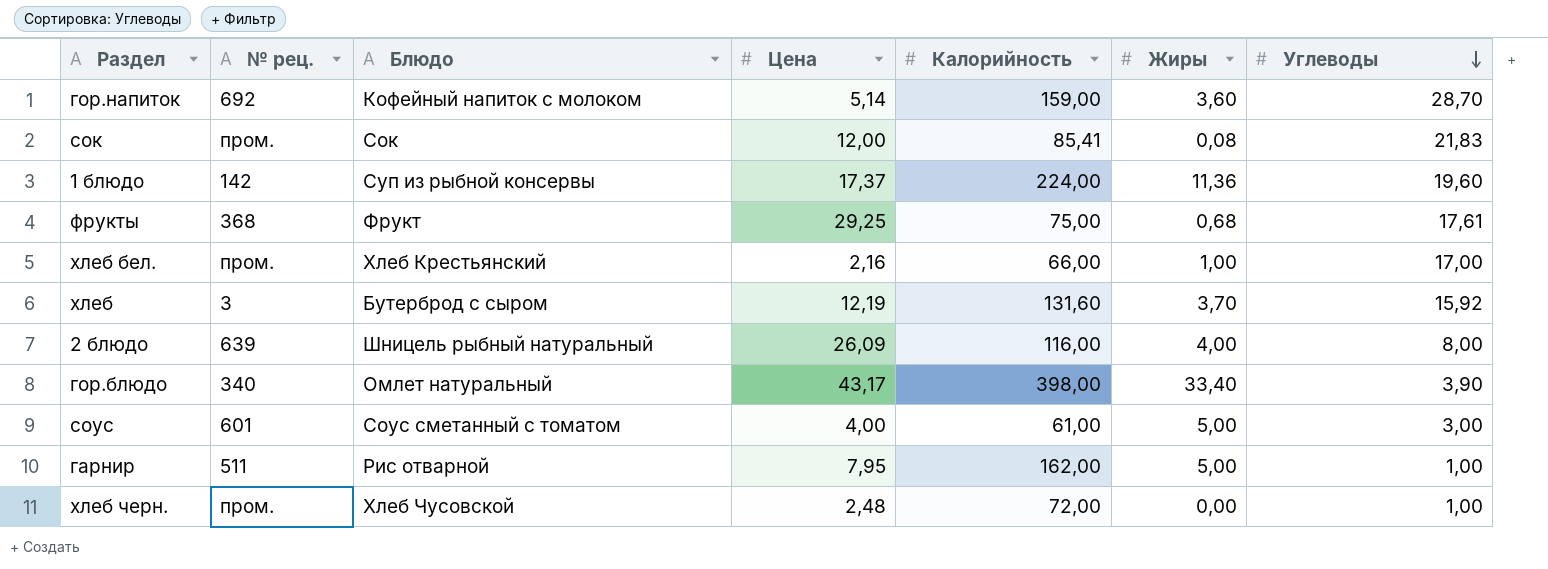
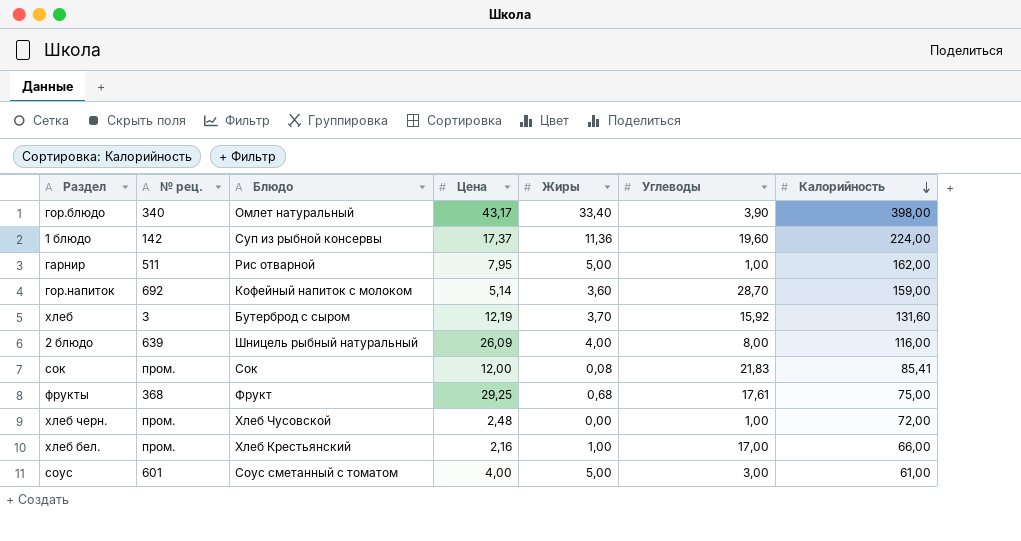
row order: Углеводы descending -> Калорийность descending
column Калорийность | position: 5 -> 7

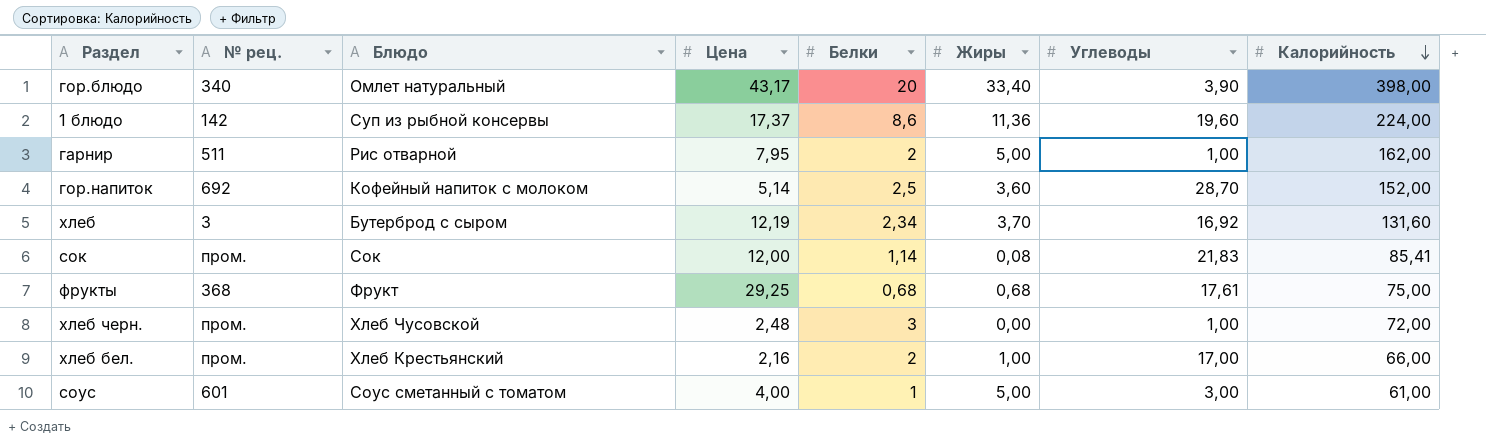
column Белки | position: none -> 5
row 2 блюдо: 639 | Шницель рыбный натуральный | 26,09 | 4,00 | 8,00 | 116,00 -> none
гор.напиток | Калорийность: 159,00 -> 152,00
хлеб | Углеводы: 15,92 -> 16,92

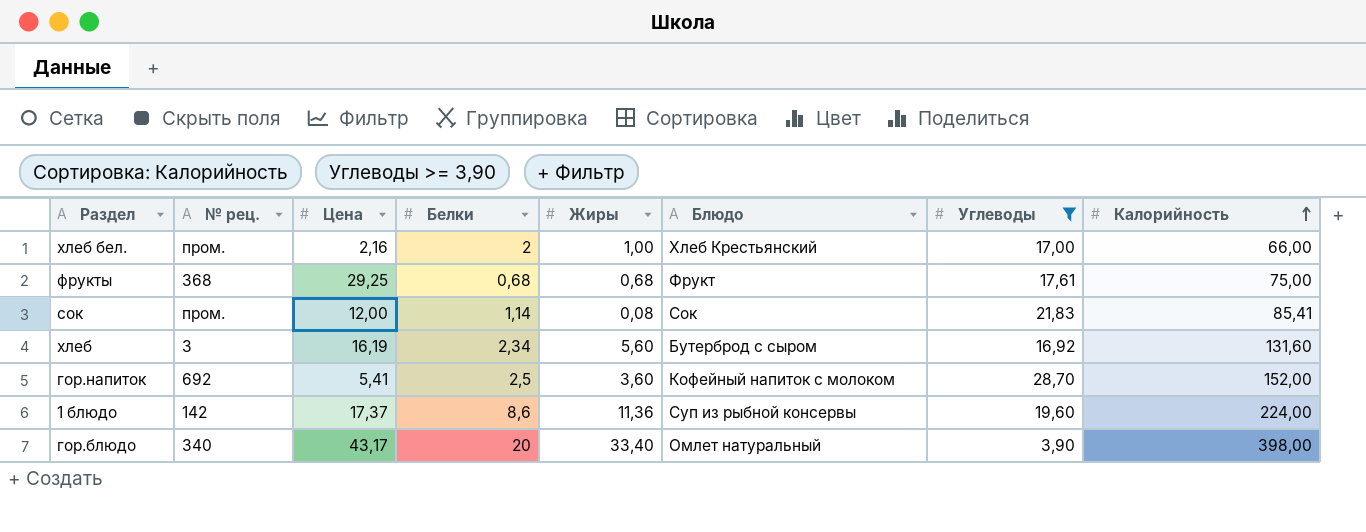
filter: none -> Углеводы >= 3,90
row order: Калорийность descending -> Калорийность ascending
column Блюдо | position: 3 -> 6
хлеб | Цена: 12,19 -> 16,19
хлеб | Жиры: 3,70 -> 5,60
гор.напиток | Цена: 5,14 -> 5,41

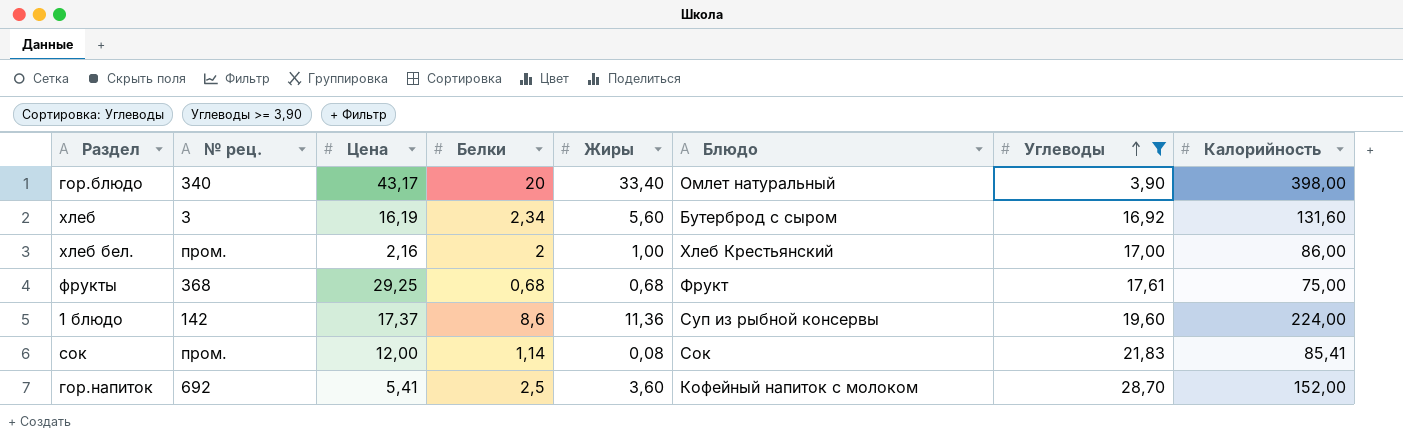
row order: Калорийность ascending -> Углеводы ascending
хлеб бел. | Калорийность: 66,00 -> 86,00

